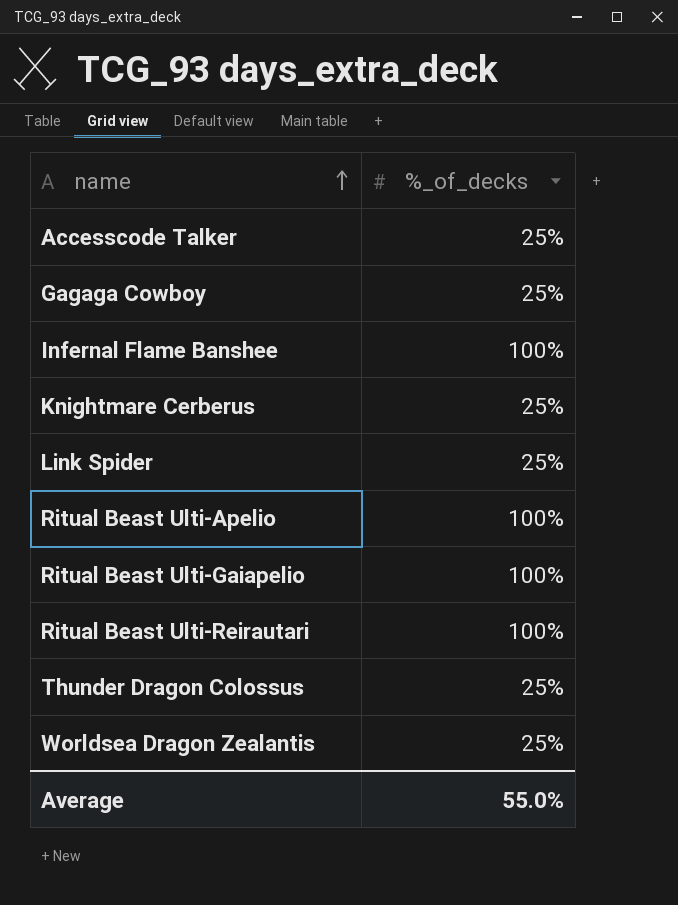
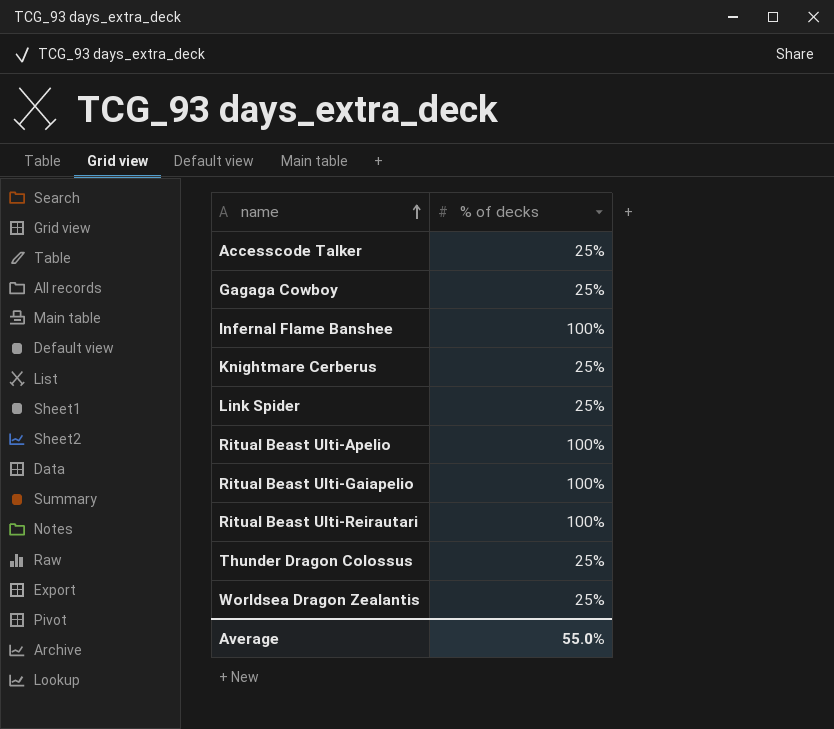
column name: %_of_decks -> % of decks

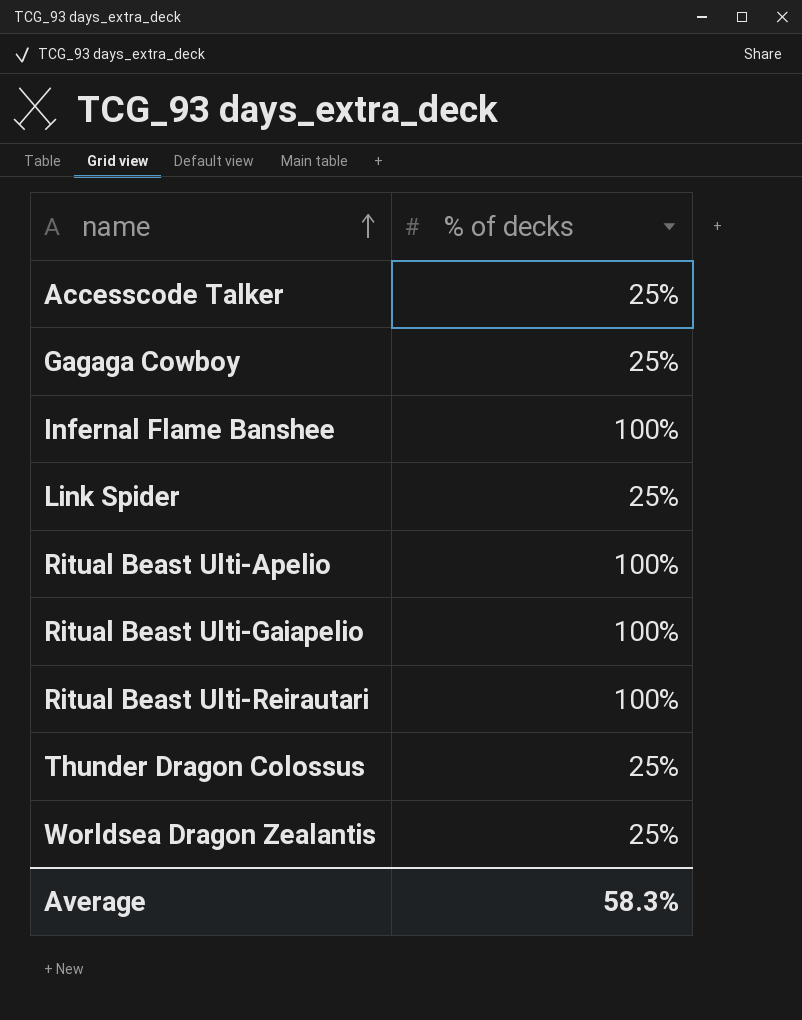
row Knightmare Cerberus: 25% -> none
Average | % of decks: 55.0% -> 58.3%

